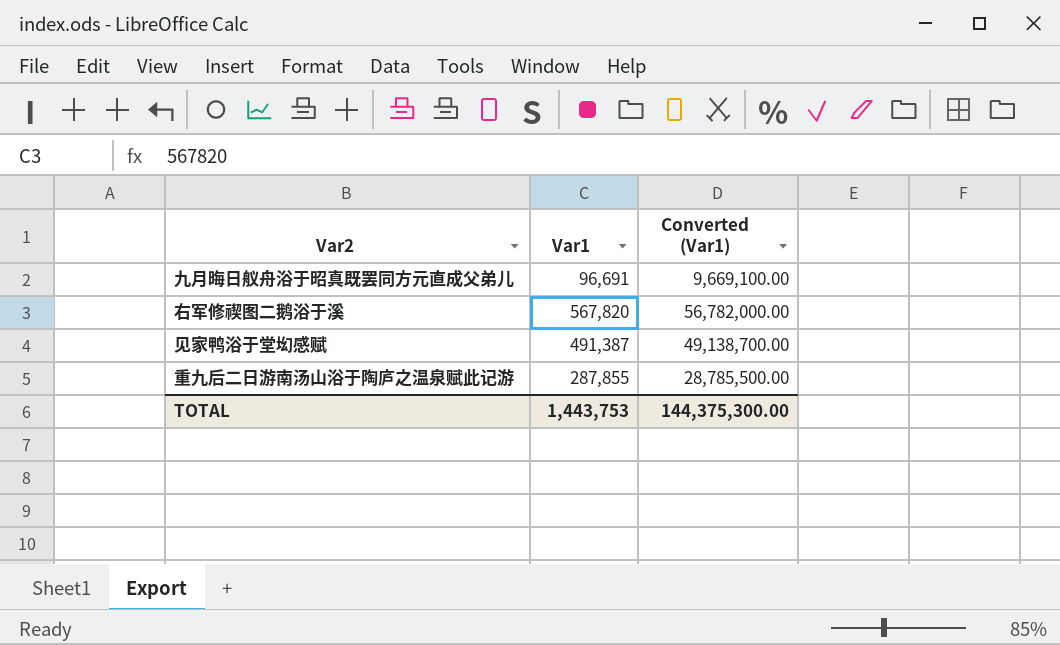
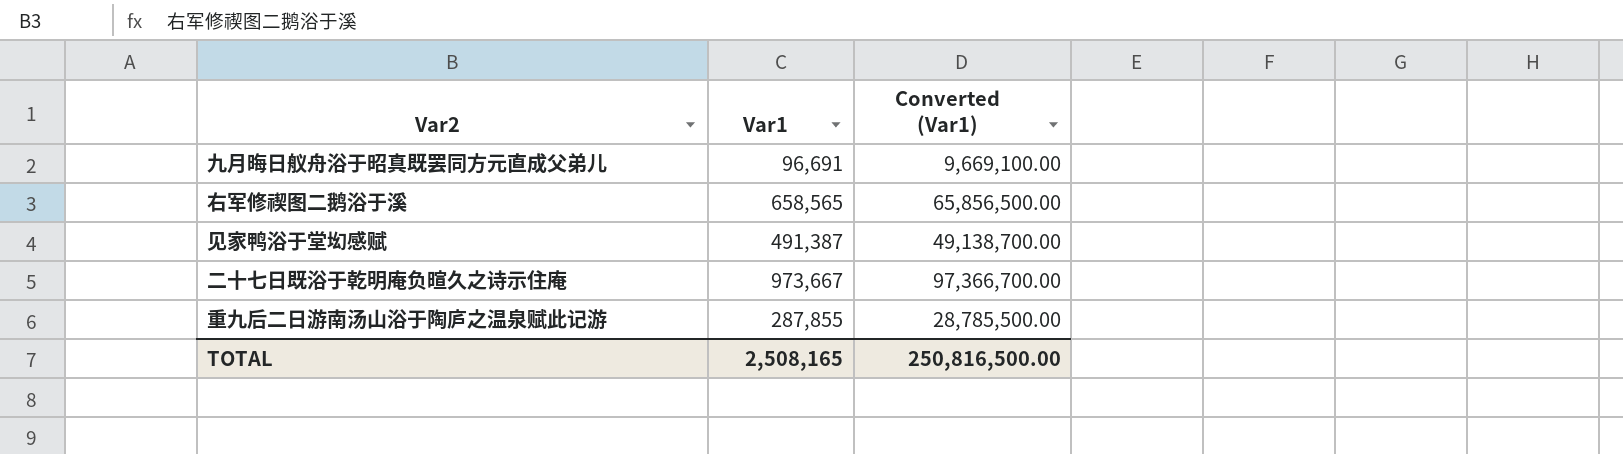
右军修禊图二鹅浴于溪 | Var1: 567,820 -> 658,565
右军修禊图二鹅浴于溪 | Converted (Var1): 56,782,000.00 -> 65,856,500.00
row 二十七日既浴于乾明庵负暄久之诗示住庵: none -> 973,667 | 97,366,700.00
TOTAL | Var1: 1,443,753 -> 2,508,165
TOTAL | Converted (Var1): 144,375,300.00 -> 250,816,500.00

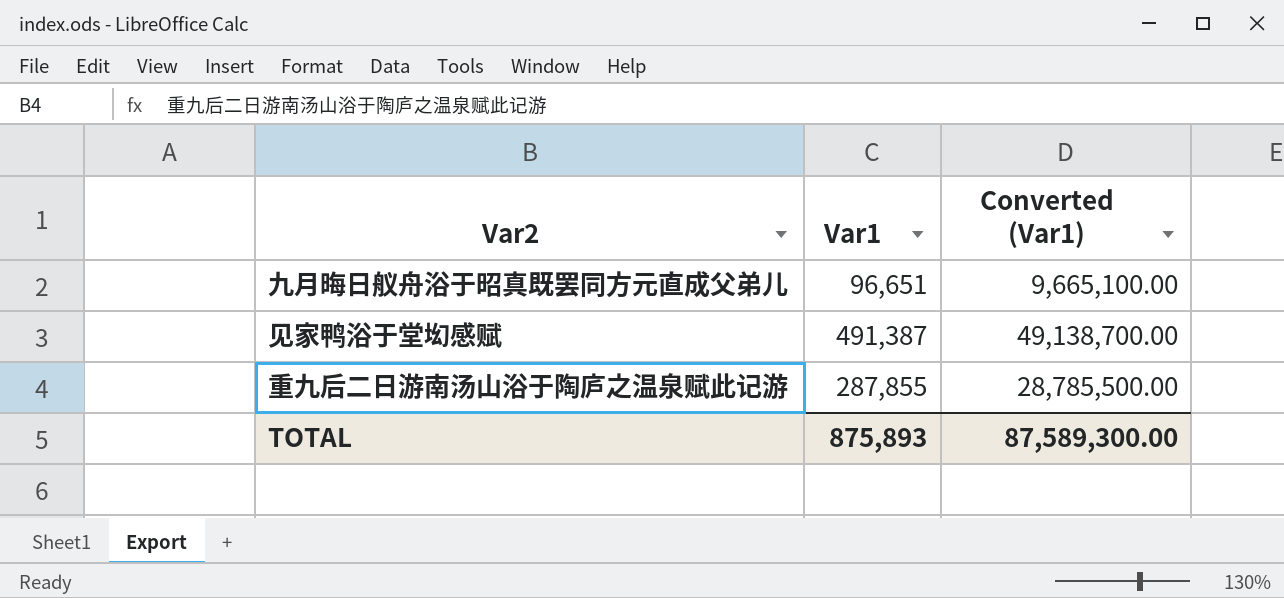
row 右军修禊图二鹅浴于溪: 658,565 | 65,856,500.00 -> none
row 二十七日既浴于乾明庵负暄久之诗示住庵: 973,667 | 97,366,700.00 -> none
九月晦日舣舟浴于昭真既罢同方元直成父弟儿 | Var1: 96,691 -> 96,651
九月晦日舣舟浴于昭真既罢同方元直成父弟儿 | Converted (Var1): 9,669,100.00 -> 9,665,100.00
TOTAL | Var1: 2,508,165 -> 875,893
TOTAL | Converted (Var1): 250,816,500.00 -> 87,589,300.00

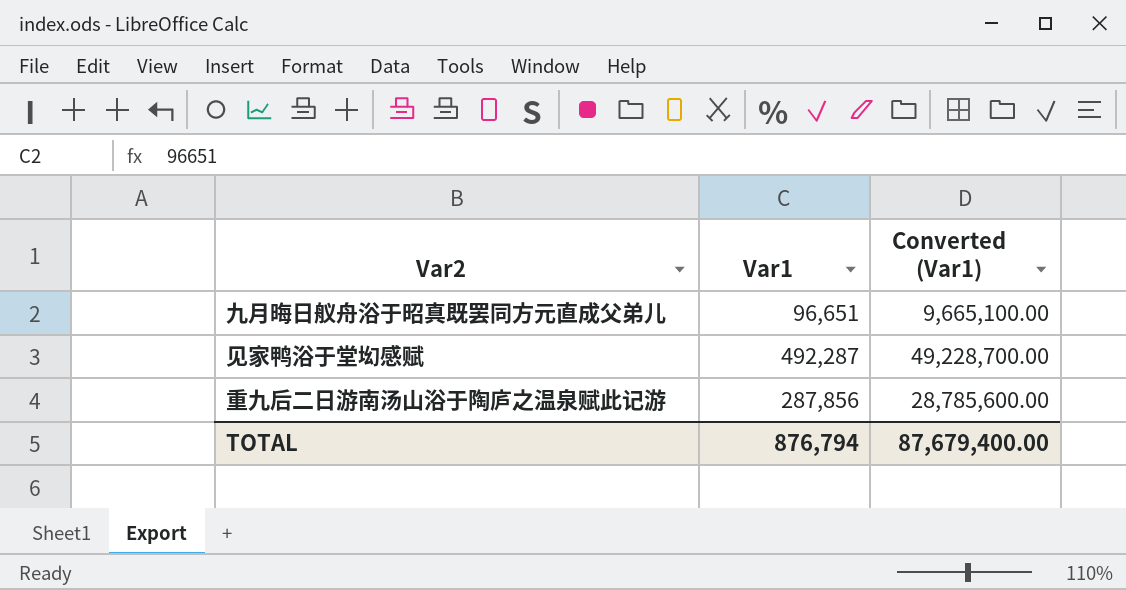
见家鸭浴于堂㘭感赋 | Var1: 491,387 -> 492,287
见家鸭浴于堂㘭感赋 | Converted (Var1): 49,138,700.00 -> 49,228,700.00
重九后二日游南汤山浴于陶庐之温泉赋此记游 | Var1: 287,855 -> 287,856
重九后二日游南汤山浴于陶庐之温泉赋此记游 | Converted (Var1): 28,785,500.00 -> 28,785,600.00
TOTAL | Var1: 875,893 -> 876,794
TOTAL | Converted (Var1): 87,589,300.00 -> 87,679,400.00

